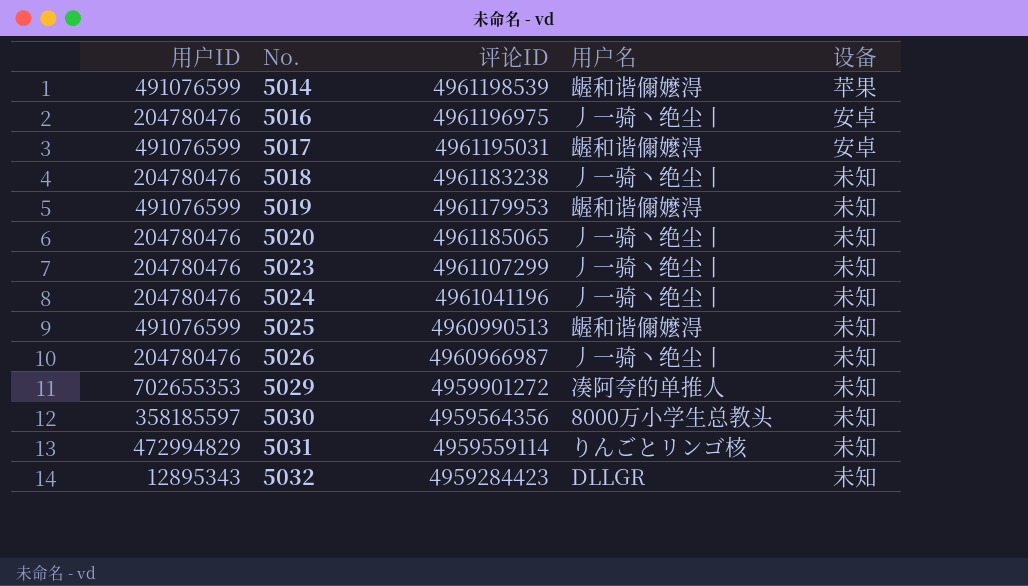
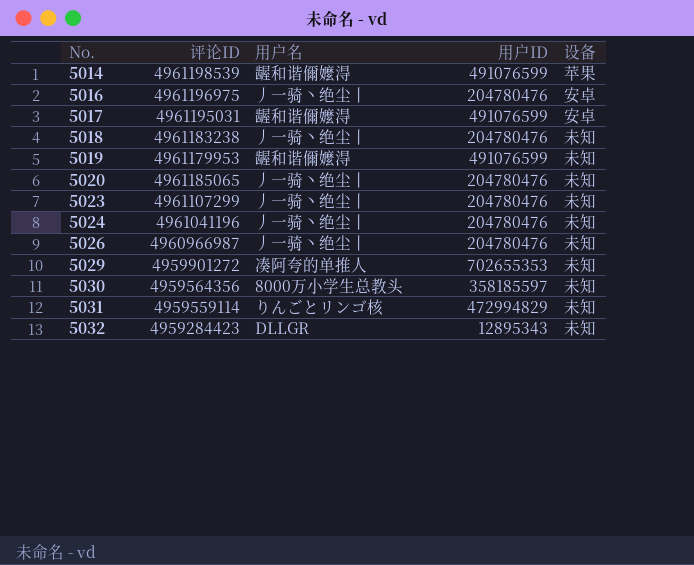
column 用户ID | position: 1 -> 4
row 5025: 491076599 | 4960990513 | 龌和谐儞嬤淂 | 未知 -> none

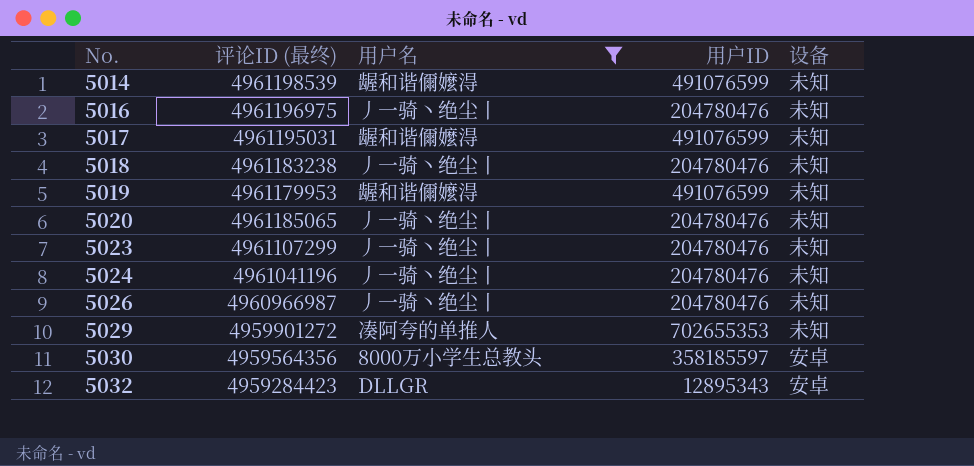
filter: none -> 用户名 != りんごとリンゴ核
column name: 评论ID -> 评论ID (最终)
5014 | 设备: 苹果 -> 未知
5016 | 设备: 安卓 -> 未知
5017 | 设备: 安卓 -> 未知
5030 | 设备: 未知 -> 安卓
5032 | 设备: 未知 -> 安卓

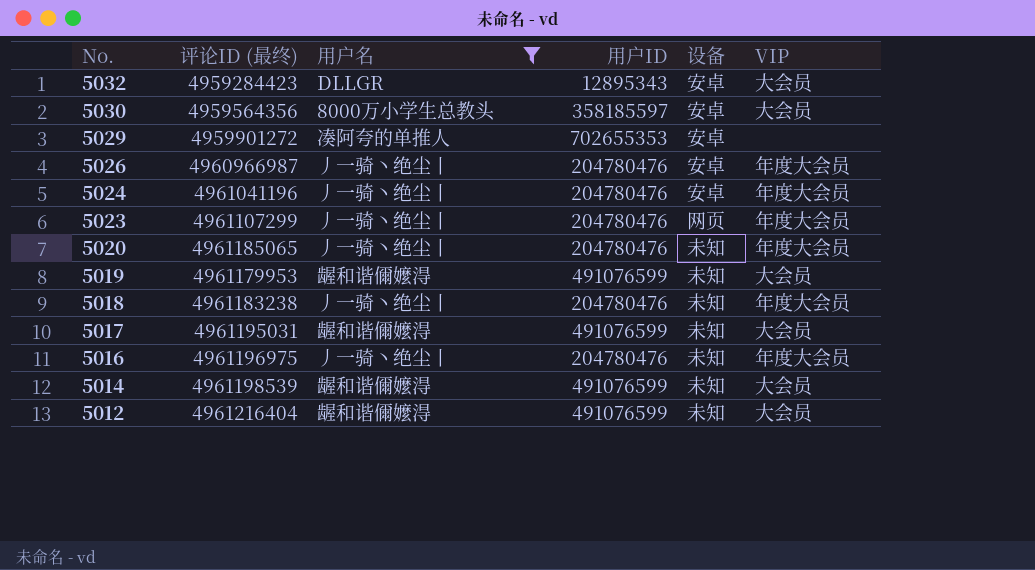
row order: No. ascending -> No. descending
column VIP | position: none -> 6
5029 | 设备: 未知 -> 安卓
5026 | 设备: 未知 -> 安卓
5024 | 设备: 未知 -> 安卓
5023 | 设备: 未知 -> 网页
row 5012: none -> 4961216404 | 龌和谐儞嬤淂 | 491076599 | 未知 | 大会员

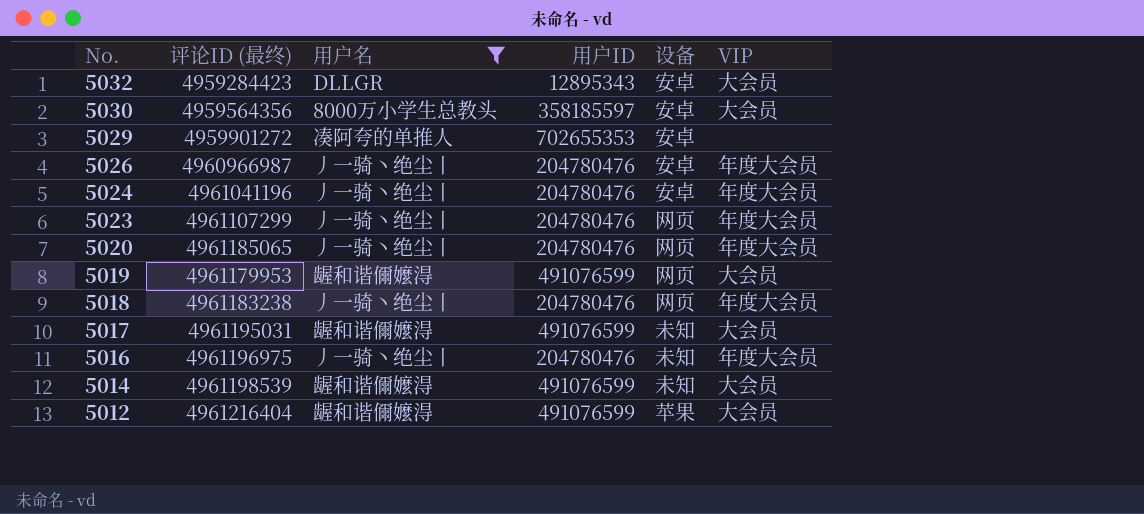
5020 | 设备: 未知 -> 网页
5019 | 设备: 未知 -> 网页
5018 | 设备: 未知 -> 网页
5012 | 设备: 未知 -> 苹果

